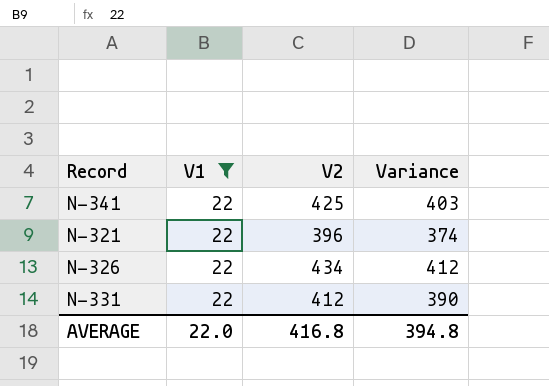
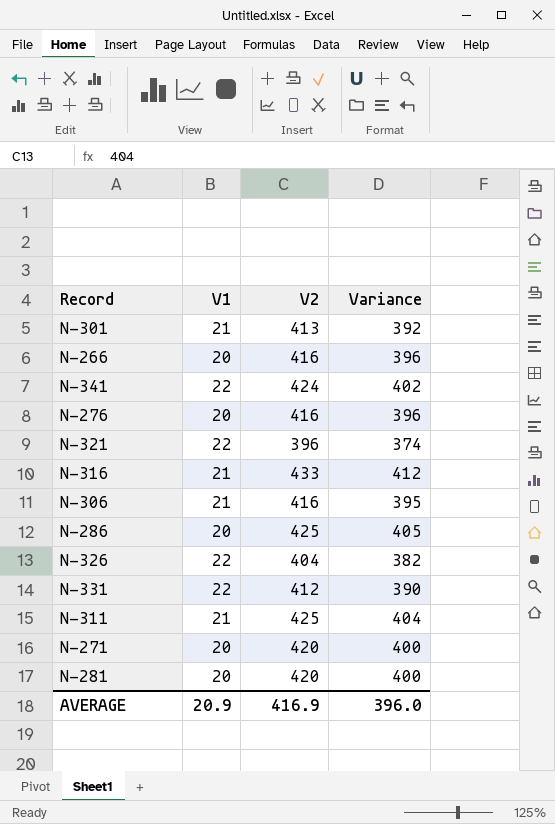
filter: V1 = 22 -> none
N-341 | V2: 425 -> 424
N-341 | Variance: 403 -> 402
N-326 | V2: 434 -> 404
N-326 | Variance: 412 -> 382
AVERAGE | V1: 22.0 -> 20.9
AVERAGE | V2: 416.8 -> 416.9
AVERAGE | Variance: 394.8 -> 396.0

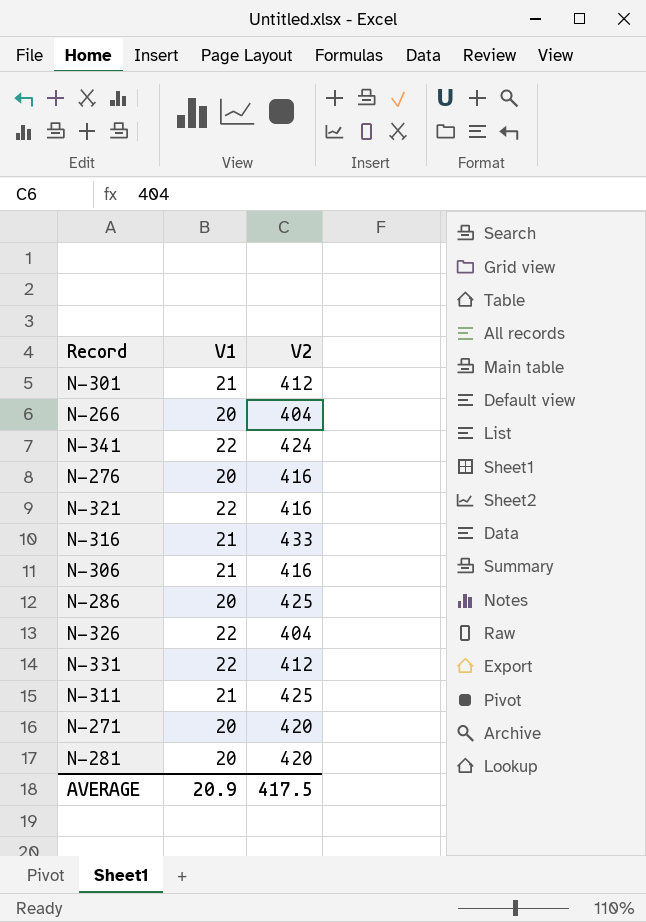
column Variance | formula: [V2] - [V1] -> none
N-301 | V2: 413 -> 412
N-266 | V2: 416 -> 404
N-321 | V2: 396 -> 416
AVERAGE | V2: 416.9 -> 417.5

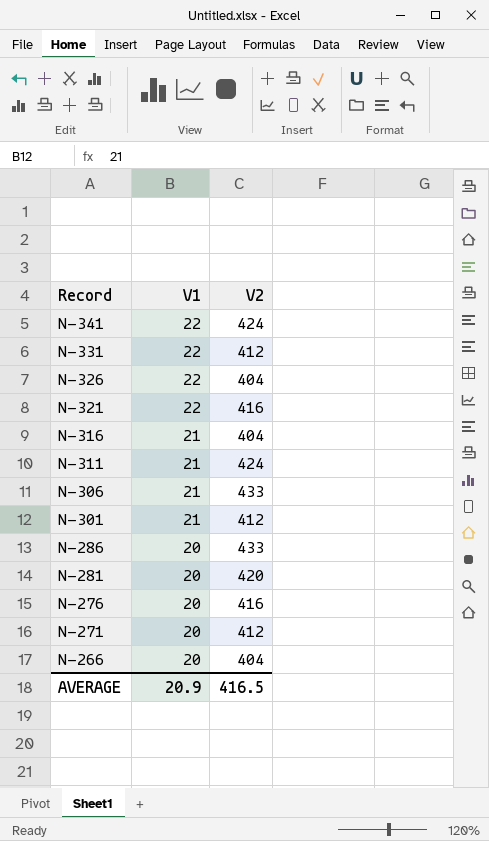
row order: none -> Record descending
N-316 | V2: 433 -> 404
N-311 | V2: 425 -> 424
N-306 | V2: 416 -> 433
N-286 | V2: 425 -> 433
N-271 | V2: 420 -> 412
AVERAGE | V2: 417.5 -> 416.5

